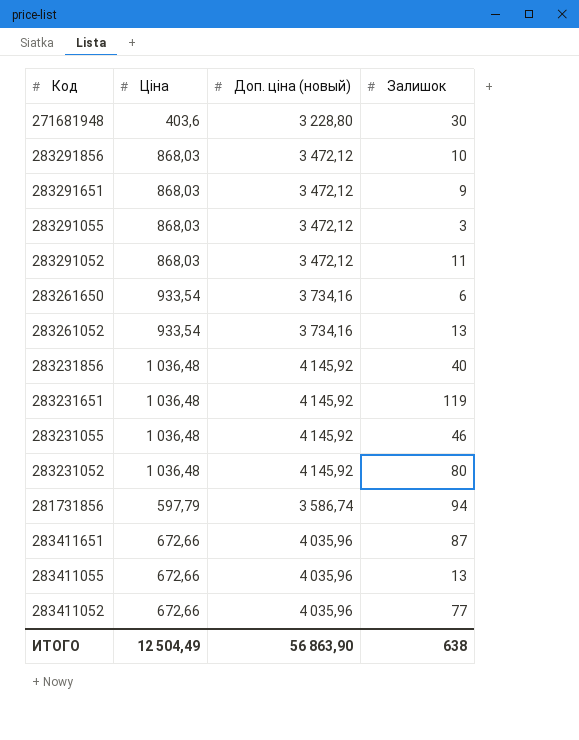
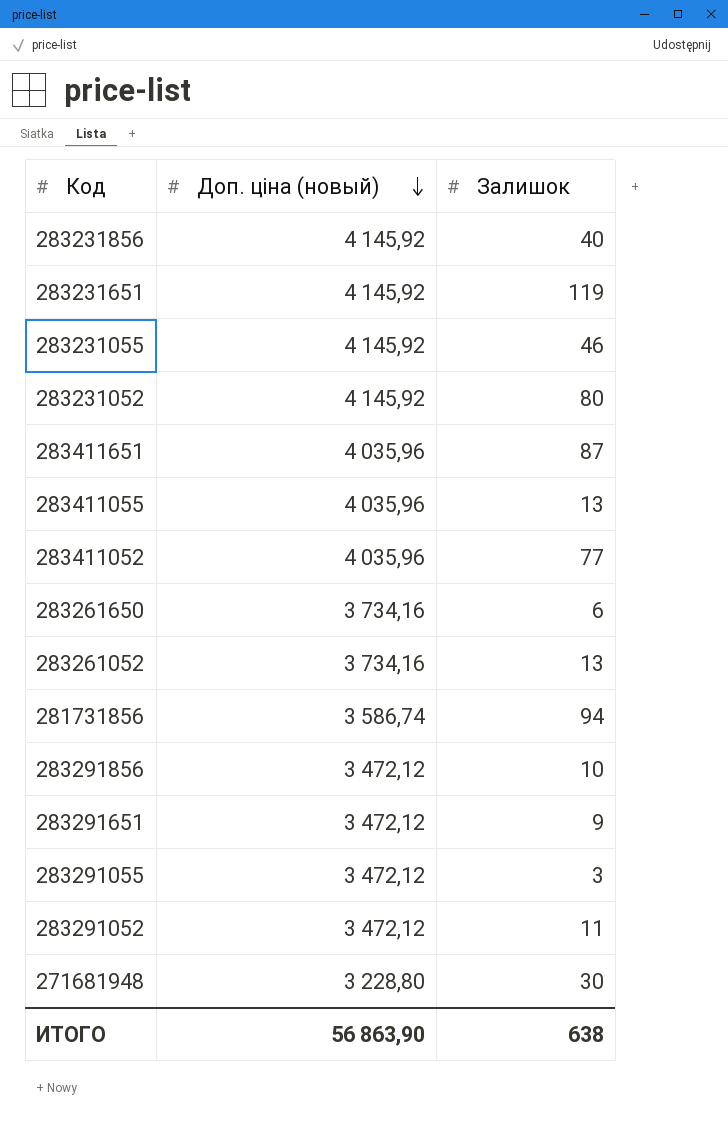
row order: none -> Доп. ціна (новый) descending
column Ціна | position: 2 -> none

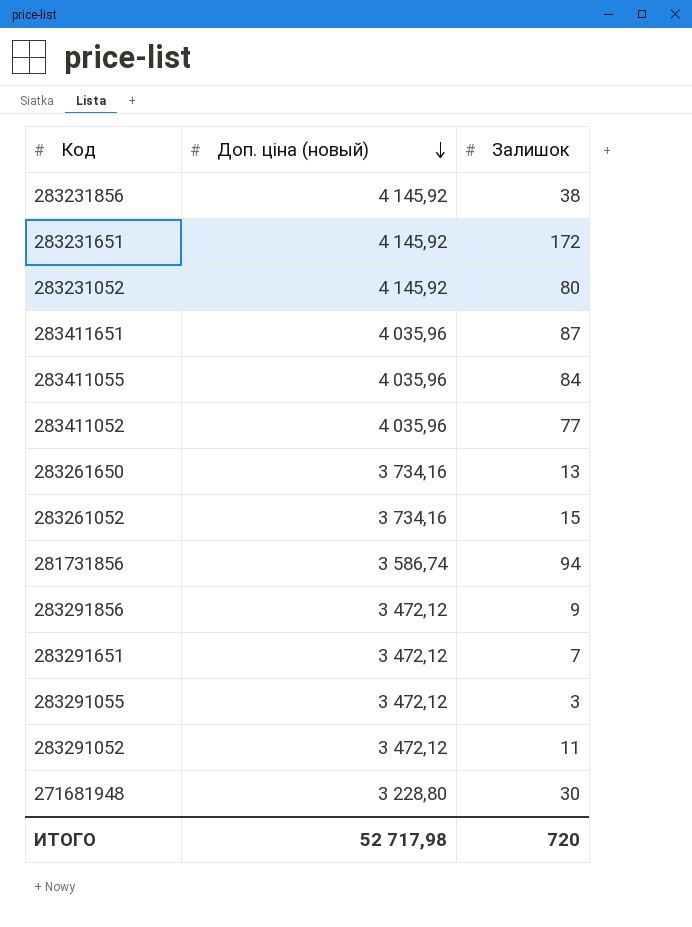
row 283231055: 4 145,92 | 46 -> none
283231856 | Залишок: 40 -> 38
283231651 | Залишок: 119 -> 172
283411055 | Залишок: 13 -> 84
283261650 | Залишок: 6 -> 13
283261052 | Залишок: 13 -> 15
283291856 | Залишок: 10 -> 9
283291651 | Залишок: 9 -> 7
ИТОГО | Доп. ціна (новый): 56 863,90 -> 52 717,98
ИТОГО | Залишок: 638 -> 720

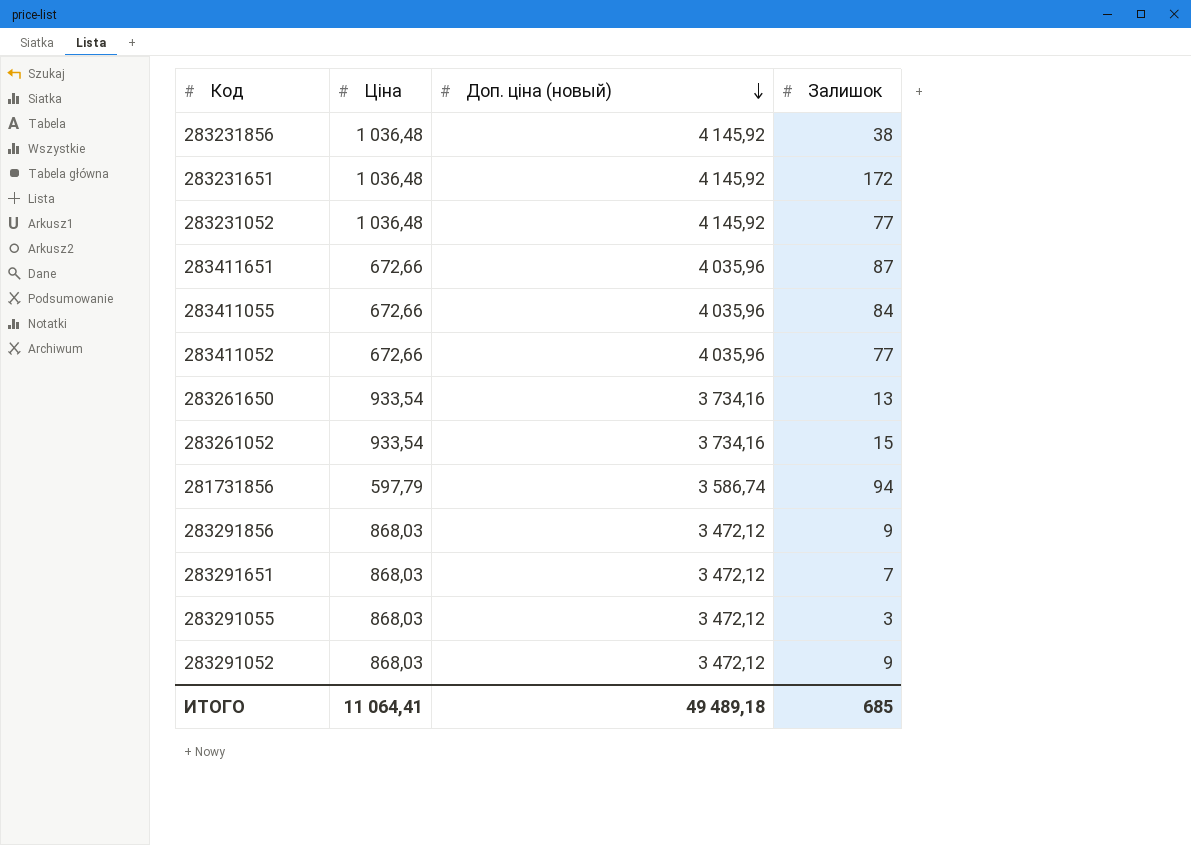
column Ціна | position: none -> 2
row 271681948: 3 228,80 | 30 -> none
283231052 | Залишок: 80 -> 77
283291052 | Залишок: 11 -> 9
ИТОГО | Доп. ціна (новый): 52 717,98 -> 49 489,18
ИТОГО | Залишок: 720 -> 685

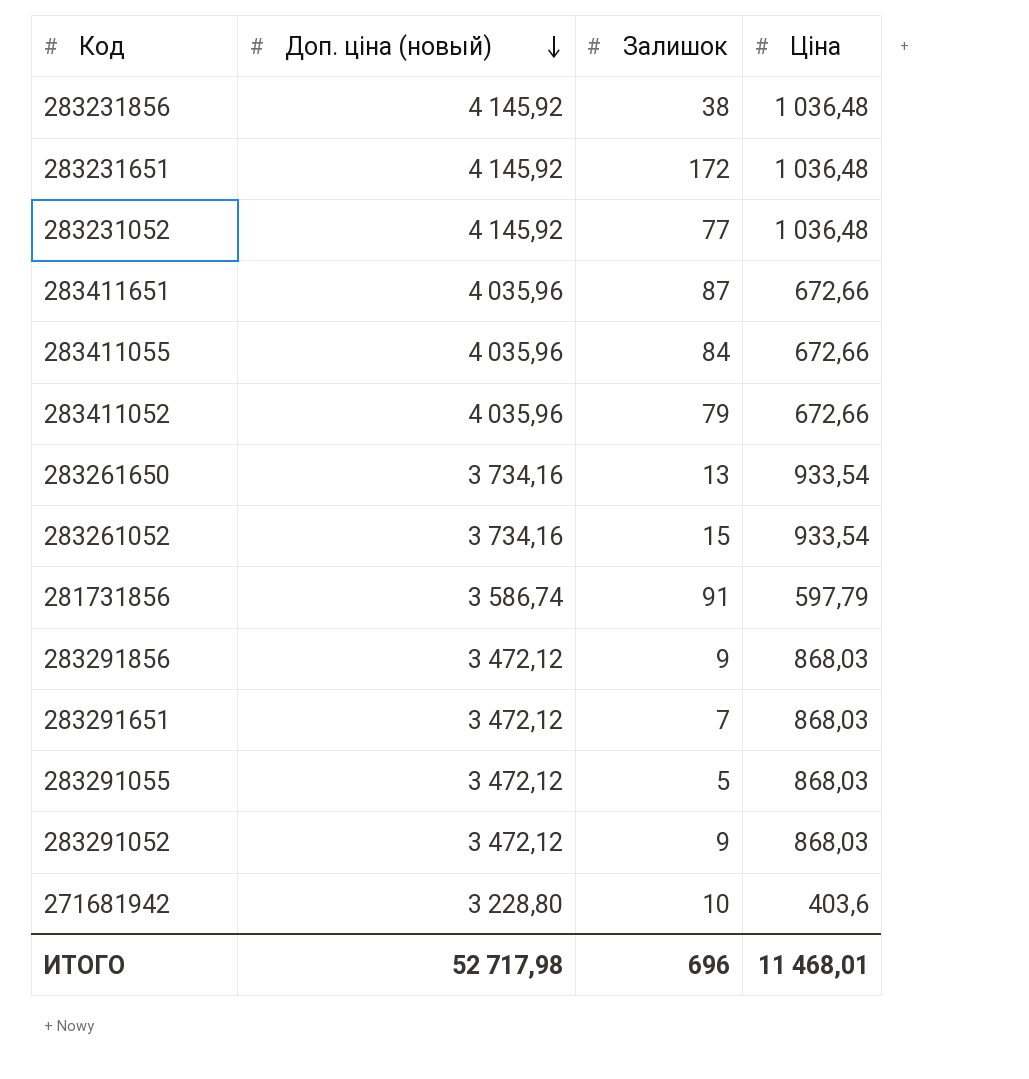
column Ціна | position: 2 -> 4
283411052 | Залишок: 77 -> 79
281731856 | Залишок: 94 -> 91
283291055 | Залишок: 3 -> 5
row 271681942: none -> 3 228,80 | 10 | 403,6
ИТОГО | Доп. ціна (новый): 49 489,18 -> 52 717,98
ИТОГО | Залишок: 685 -> 696
ИТОГО | Ціна: 11 064,41 -> 11 468,01

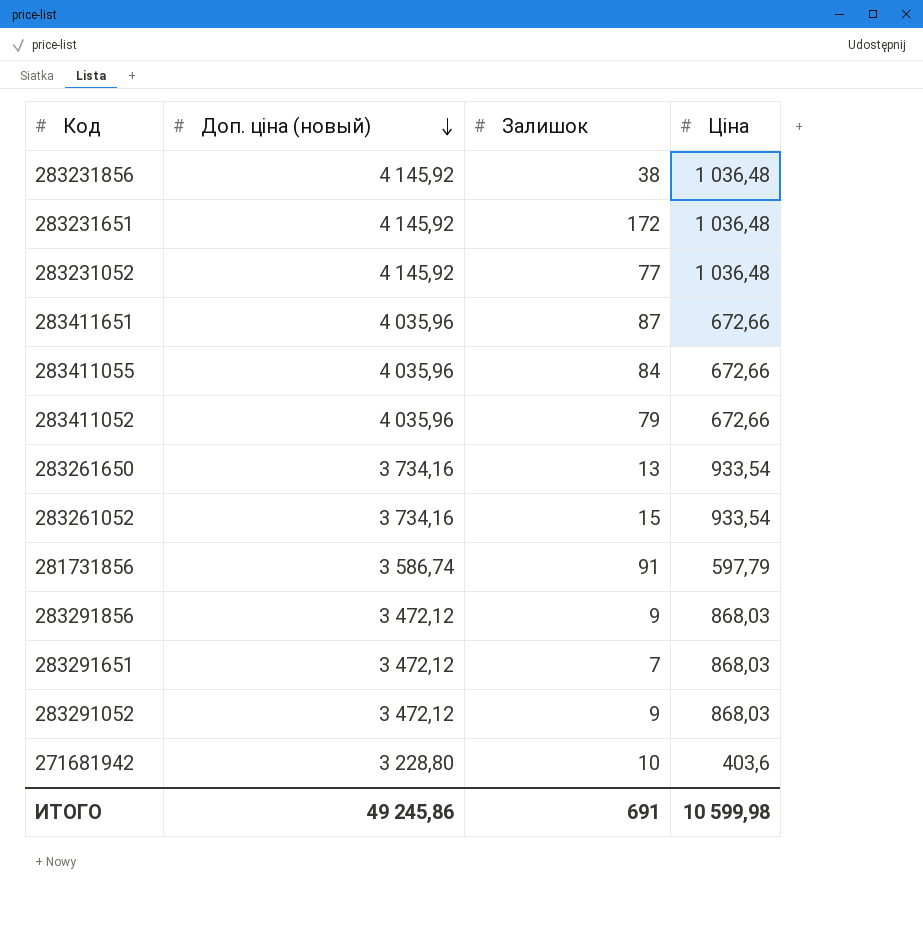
row 283291055: 3 472,12 | 5 | 868,03 -> none
ИТОГО | Доп. ціна (новый): 52 717,98 -> 49 245,86
ИТОГО | Залишок: 696 -> 691
ИТОГО | Ціна: 11 468,01 -> 10 599,98

